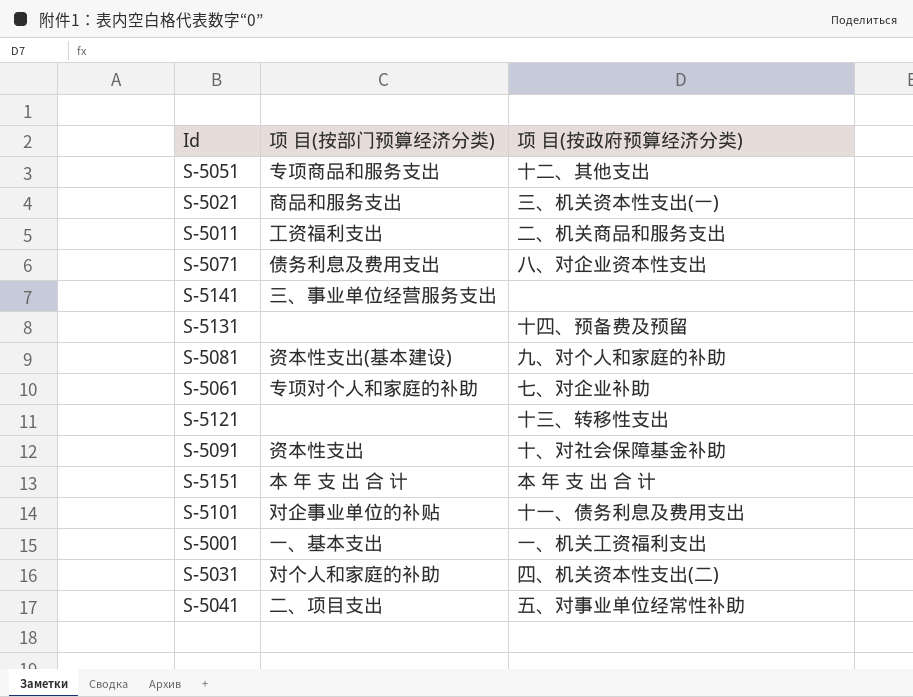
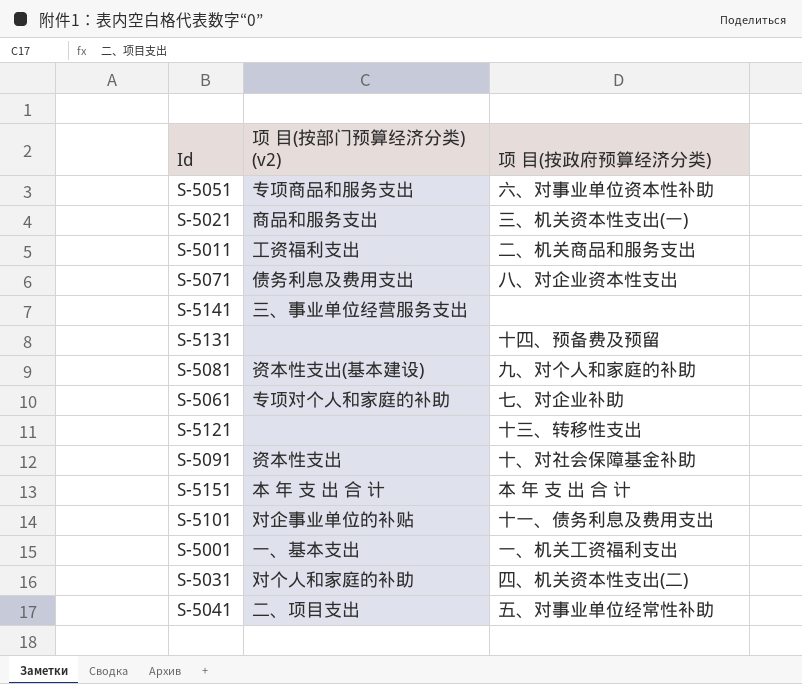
column name: 项 目(按部门预算经济分类) -> 项 目(按部门预算经济分类) (v2)
S-5051 | 项 目(按政府预算经济分类): 十二、其他支出 -> 六、对事业单位资本性补助

